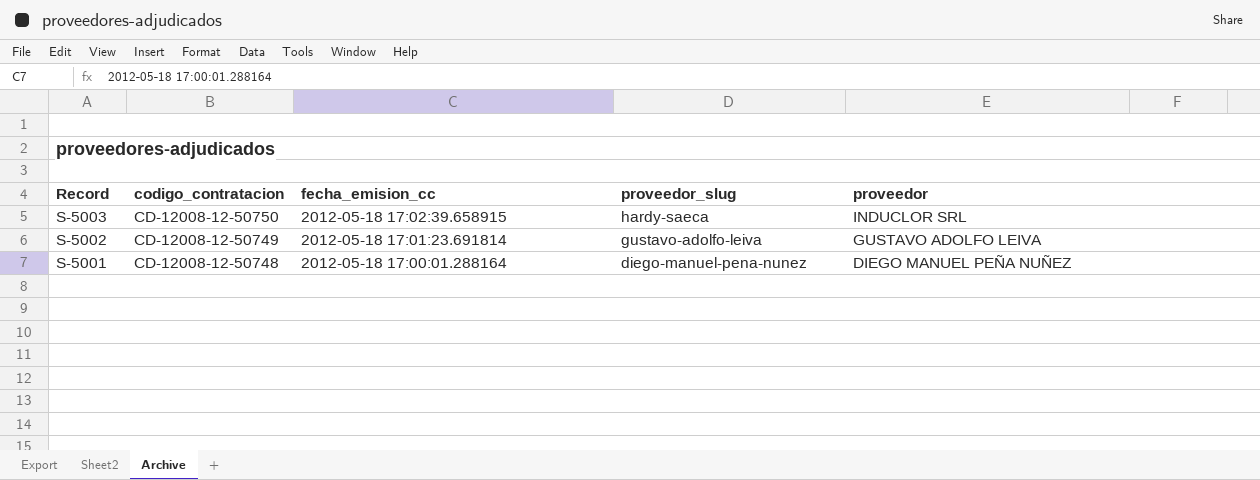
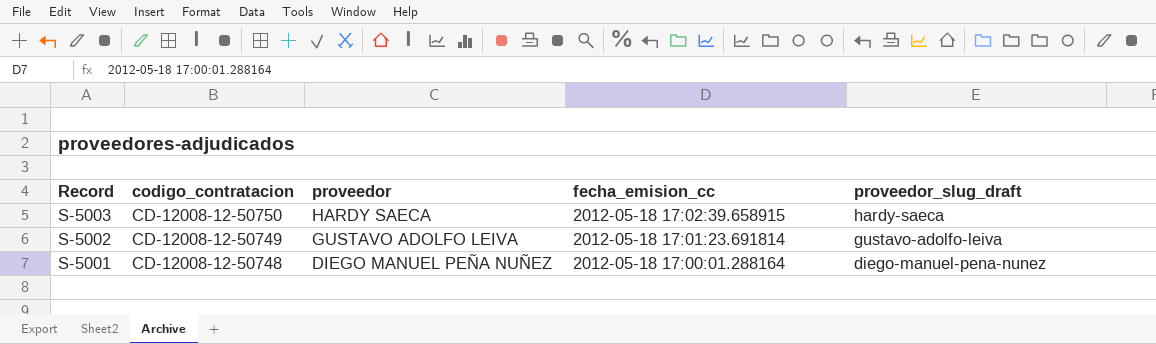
column proveedor | position: 5 -> 3
column name: proveedor_slug -> proveedor_slug_draft
S-5003 | proveedor: INDUCLOR SRL -> HARDY SAECA

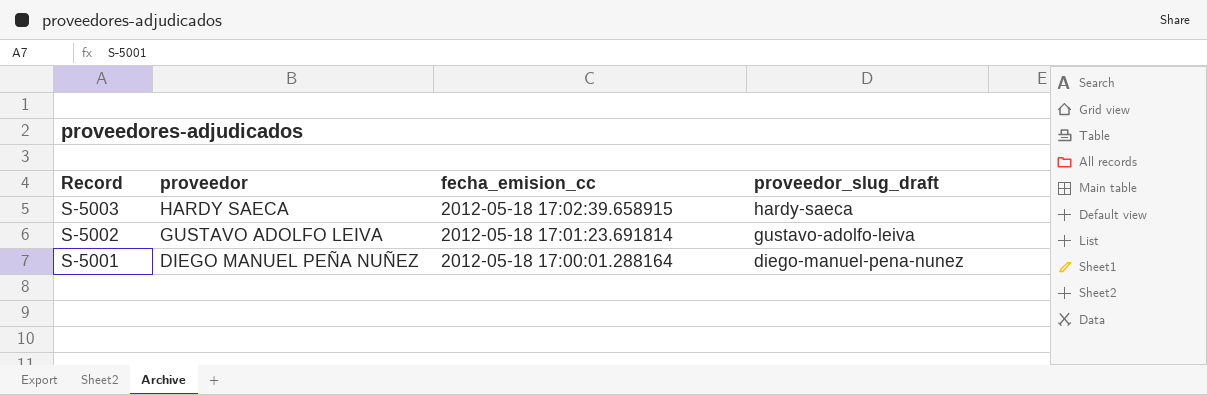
column codigo_contratacion | position: 2 -> none

